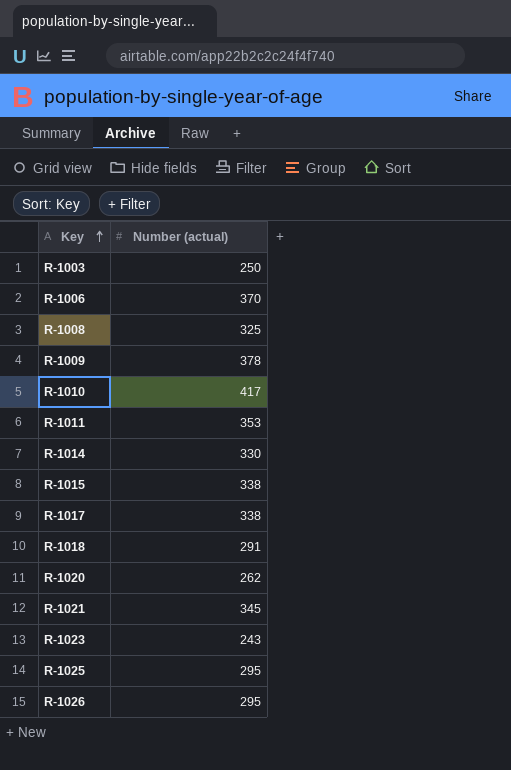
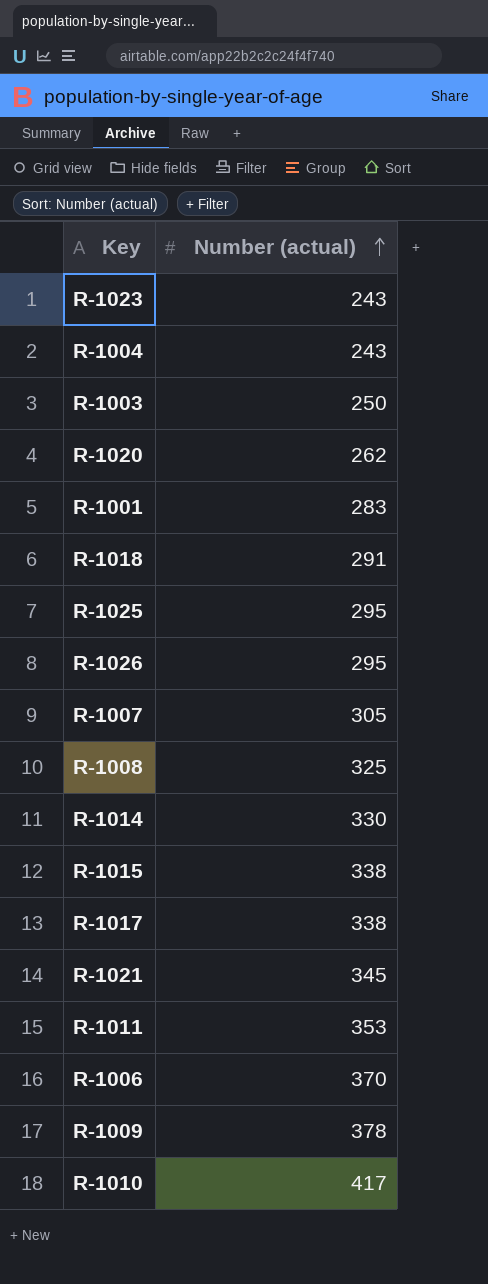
row order: Key ascending -> Number (actual) ascending
row R-1004: none -> 243
row R-1001: none -> 283
row R-1007: none -> 305

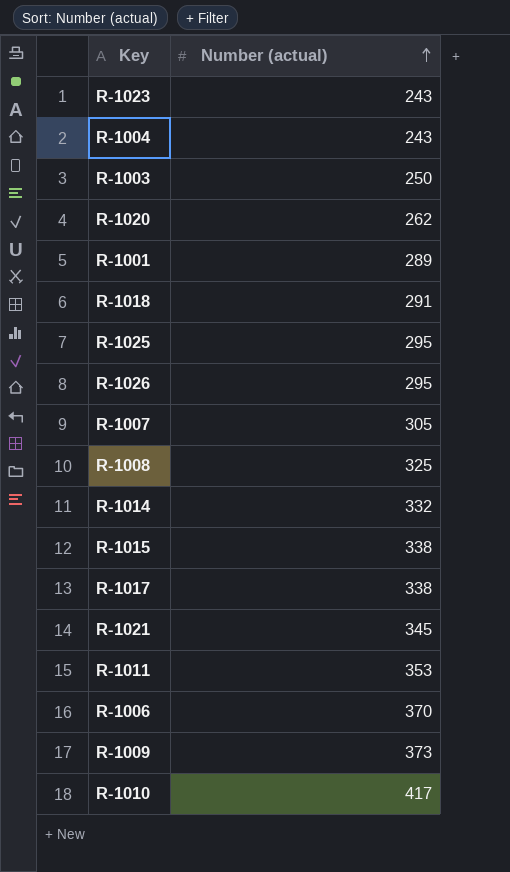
R-1001 | Number (actual): 283 -> 289
R-1014 | Number (actual): 330 -> 332
R-1009 | Number (actual): 378 -> 373

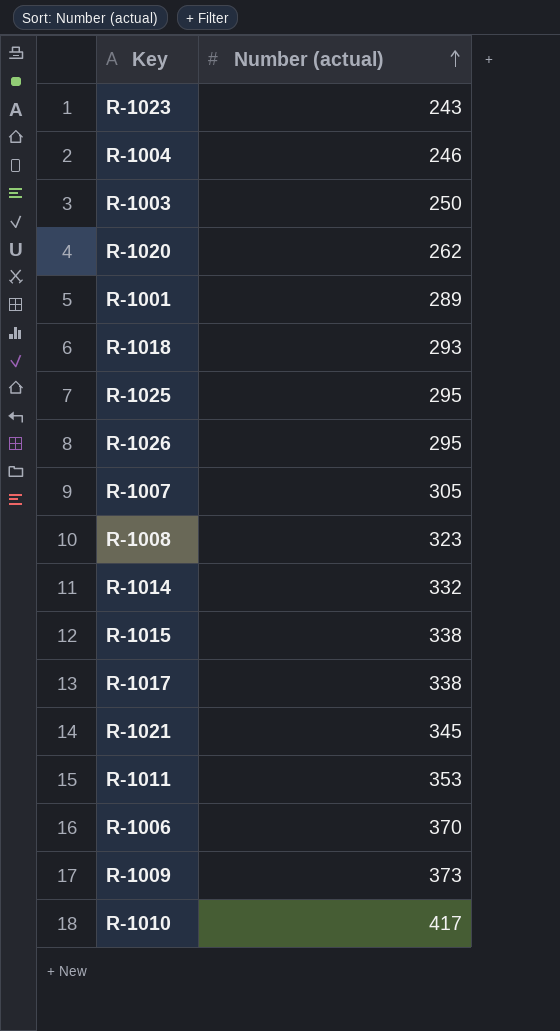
R-1004 | Number (actual): 243 -> 246
R-1018 | Number (actual): 291 -> 293
R-1008 | Number (actual): 325 -> 323

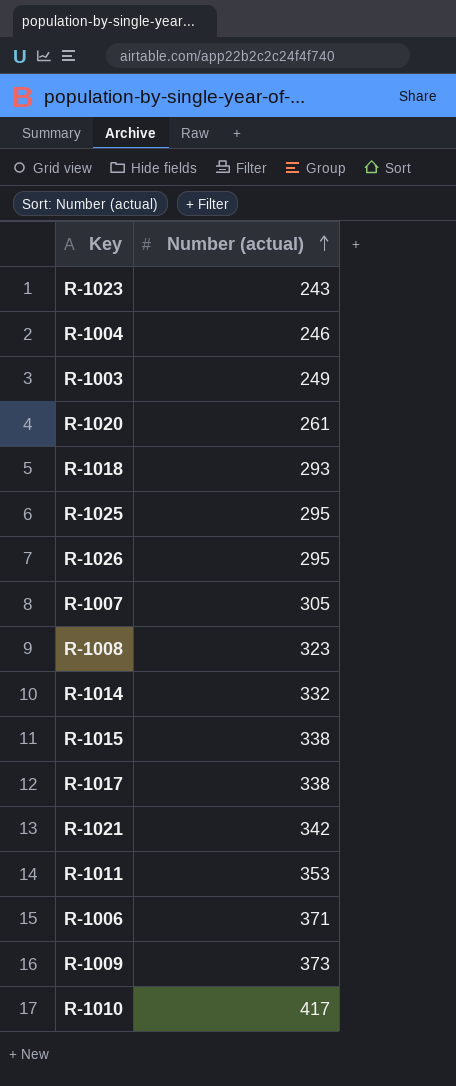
row R-1001: 289 -> none
R-1003 | Number (actual): 250 -> 249
R-1020 | Number (actual): 262 -> 261
R-1021 | Number (actual): 345 -> 342
R-1006 | Number (actual): 370 -> 371

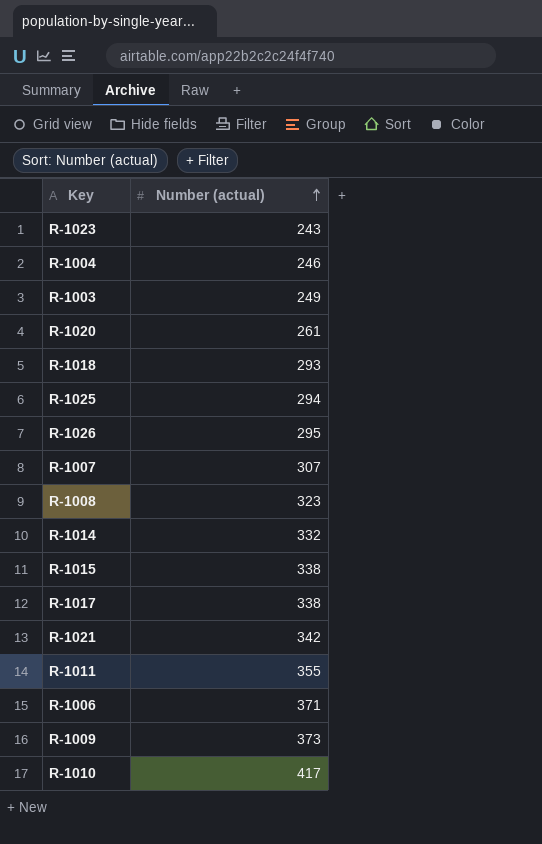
R-1025 | Number (actual): 295 -> 294
R-1007 | Number (actual): 305 -> 307
R-1011 | Number (actual): 353 -> 355

